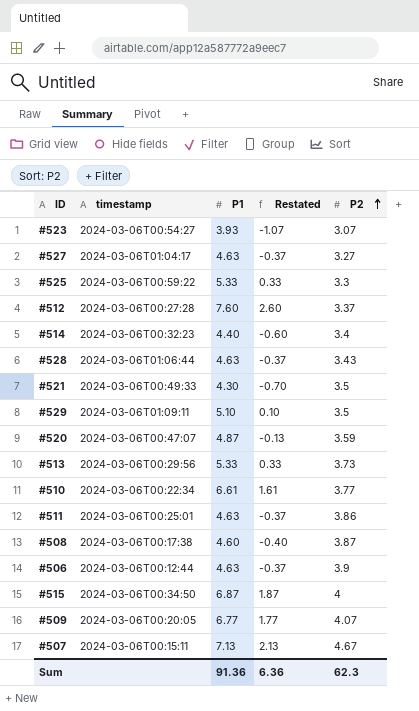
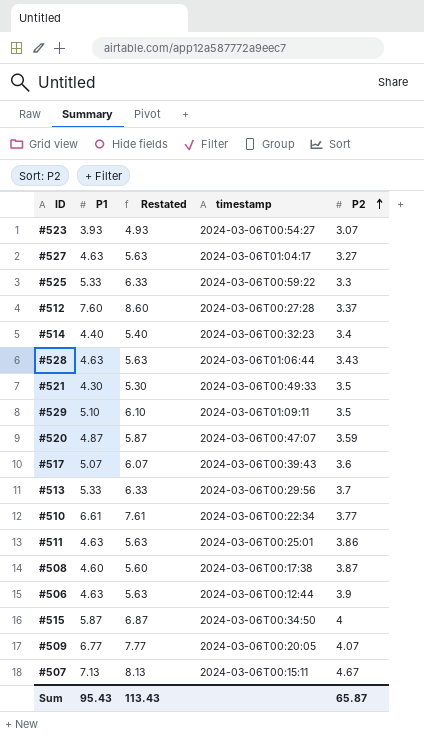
column Restated | formula: [P1] - 5 -> [P1] + 1
column timestamp | position: 2 -> 4
row #517: none -> 5.07 | 6.07 | 2024-03-06T00:39:43 | 3.6
#513 | P2: 3.73 -> 3.7
#515 | P1: 6.87 -> 5.87
Sum | P1: 91.36 -> 95.43
Sum | Restated: 6.36 -> 113.43
Sum | P2: 62.3 -> 65.87

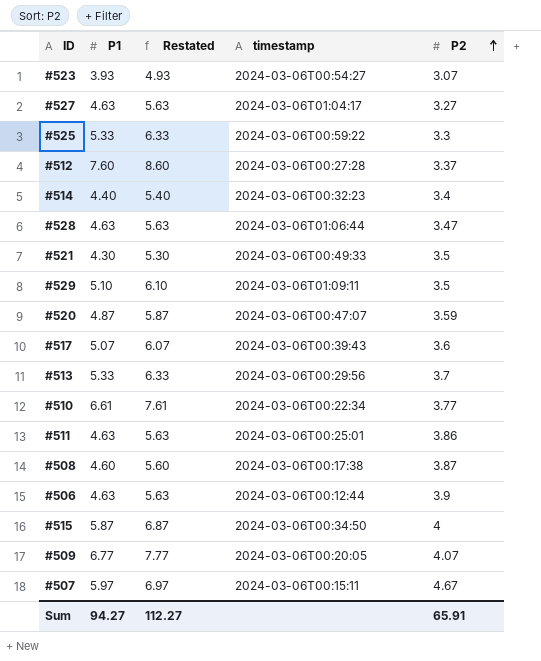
#528 | P2: 3.43 -> 3.47
#507 | P1: 7.13 -> 5.97
#507 | Restated: 8.13 -> 6.97
Sum | P1: 95.43 -> 94.27
Sum | Restated: 113.43 -> 112.27
Sum | P2: 65.87 -> 65.91

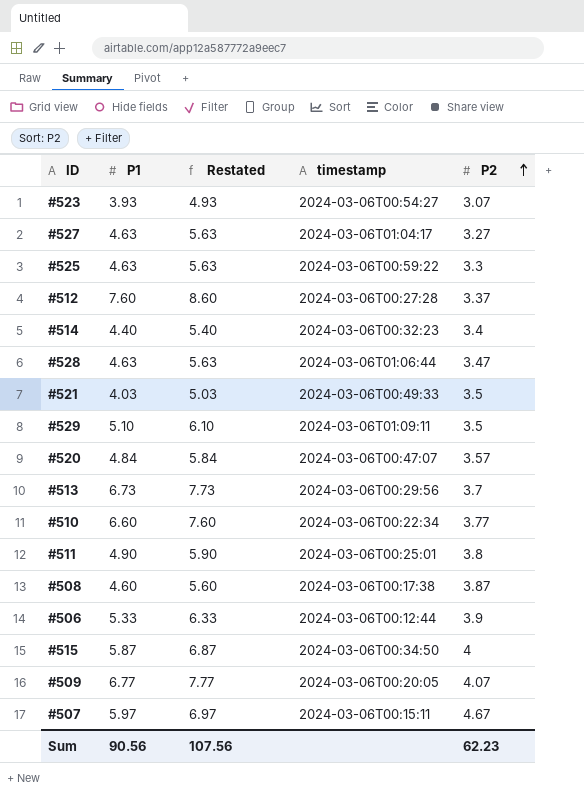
row #517: 5.07 | 6.07 | 2024-03-06T00:39:43 | 3.6 -> none
#525 | P1: 5.33 -> 4.63
#525 | Restated: 6.33 -> 5.63
#521 | P1: 4.30 -> 4.03
#521 | Restated: 5.30 -> 5.03
#520 | P1: 4.87 -> 4.84
#520 | Restated: 5.87 -> 5.84
#520 | P2: 3.59 -> 3.57
#513 | P1: 5.33 -> 6.73
#513 | Restated: 6.33 -> 7.73
#510 | P1: 6.61 -> 6.60
#510 | Restated: 7.61 -> 7.60
#511 | P1: 4.63 -> 4.90
#511 | Restated: 5.63 -> 5.90
#511 | P2: 3.86 -> 3.8
#506 | P1: 4.63 -> 5.33
#506 | Restated: 5.63 -> 6.33
Sum | P1: 94.27 -> 90.56
Sum | Restated: 112.27 -> 107.56
Sum | P2: 65.91 -> 62.23

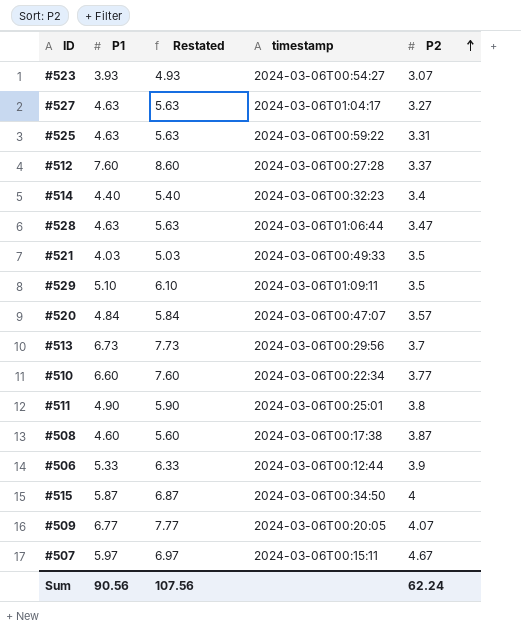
#525 | P2: 3.3 -> 3.31
Sum | P2: 62.23 -> 62.24

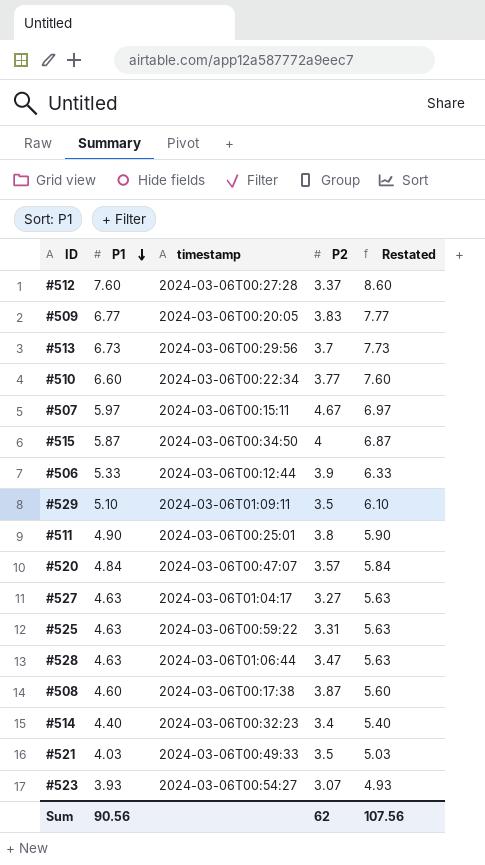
row order: P2 ascending -> P1 descending
column Restated | position: 3 -> 5
#509 | P2: 4.07 -> 3.83
Sum | P2: 62.24 -> 62

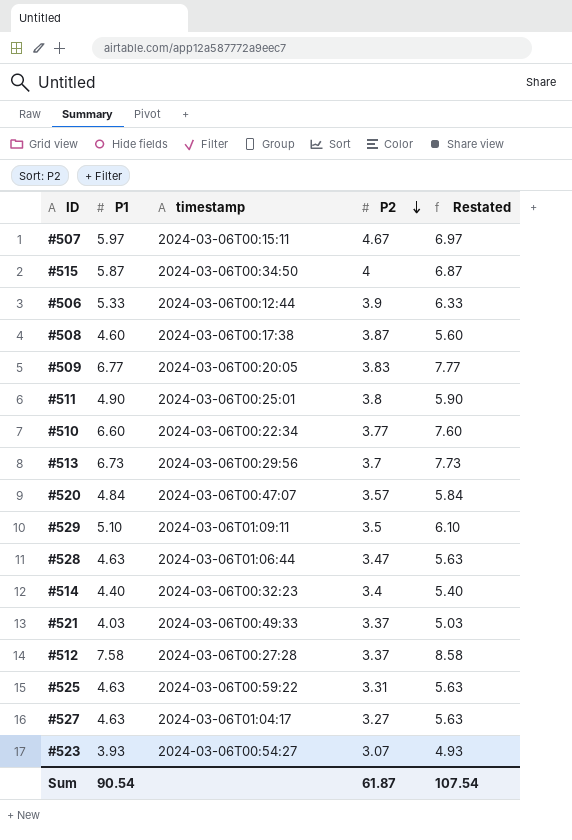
row order: P1 descending -> P2 descending
#521 | P2: 3.5 -> 3.37
#512 | P1: 7.60 -> 7.58
#512 | Restated: 8.60 -> 8.58
Sum | P1: 90.56 -> 90.54
Sum | P2: 62 -> 61.87
Sum | Restated: 107.56 -> 107.54

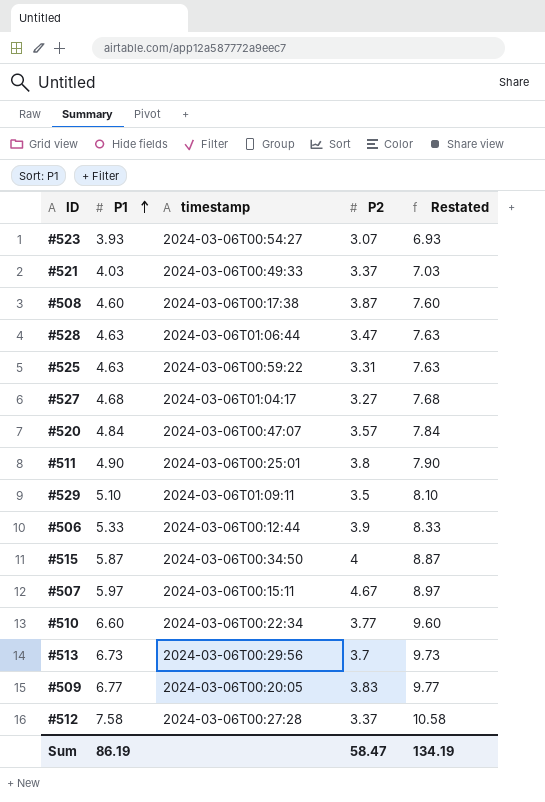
row order: P2 descending -> P1 ascending
column Restated | formula: [P1] + 1 -> [P1] + 3
row #514: 4.40 | 2024-03-06T00:32:23 | 3.4 | 5.40 -> none
#527 | P1: 4.63 -> 4.68
Sum | P1: 90.54 -> 86.19
Sum | P2: 61.87 -> 58.47
Sum | Restated: 107.54 -> 134.19

